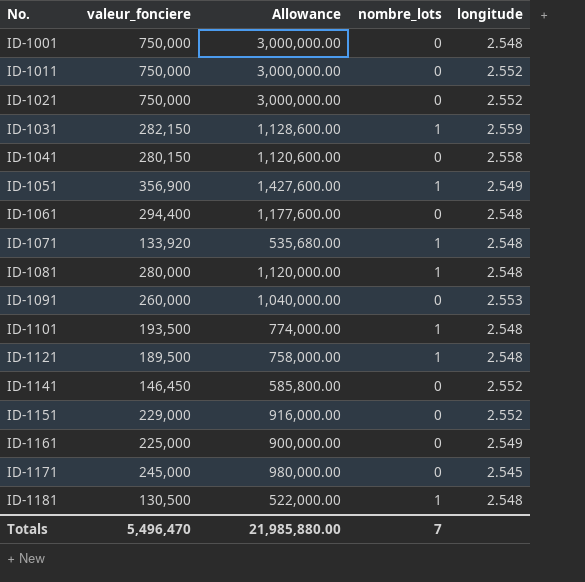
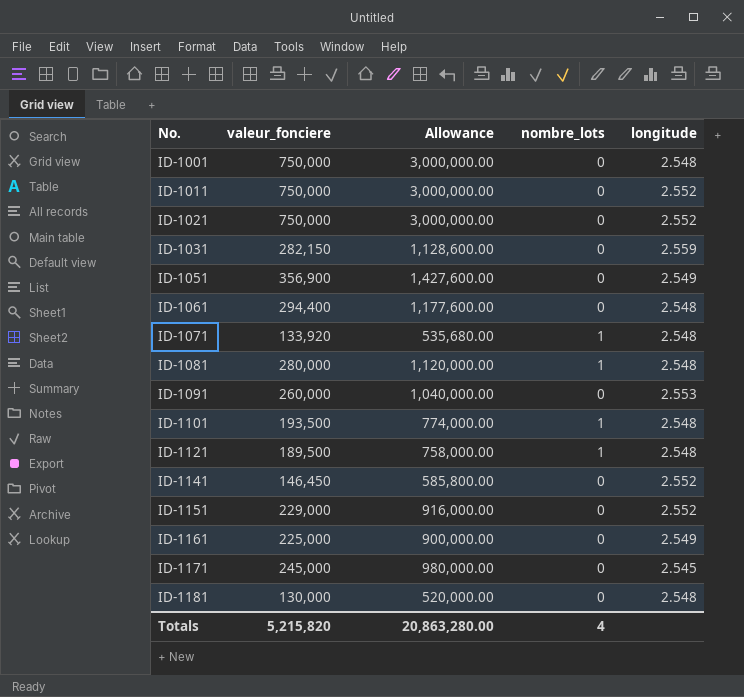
row ID-1041: 280,150 | 1,120,600.00 | 0 | 2.558 -> none
ID-1031 | nombre_lots: 1 -> 0
ID-1051 | nombre_lots: 1 -> 0
ID-1181 | valeur_fonciere: 130,500 -> 130,000
ID-1181 | Allowance: 522,000.00 -> 520,000.00
ID-1181 | nombre_lots: 1 -> 0
Totals | valeur_fonciere: 5,496,470 -> 5,215,820
Totals | Allowance: 21,985,880.00 -> 20,863,280.00
Totals | nombre_lots: 7 -> 4

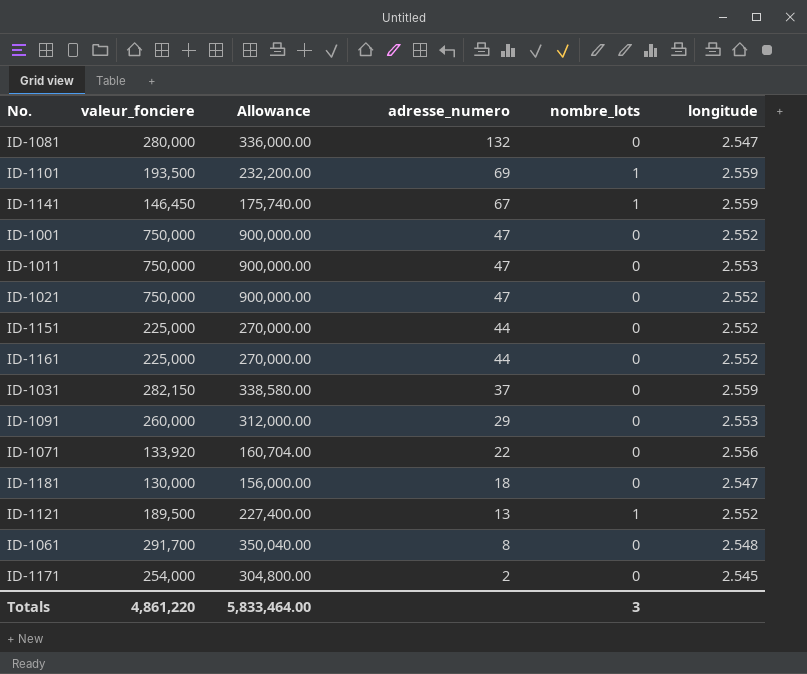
row order: No. ascending -> adresse_numero descending
column Allowance | formula: [valeur_fonciere] * 4 -> [valeur_fonciere] * 1.2
column adresse_numero | position: none -> 4
row ID-1051: 356,900 | 1,427,600.00 | 0 | 2.549 -> none
ID-1081 | nombre_lots: 1 -> 0
ID-1081 | longitude: 2.548 -> 2.547
ID-1101 | longitude: 2.548 -> 2.559
ID-1141 | nombre_lots: 0 -> 1
ID-1141 | longitude: 2.552 -> 2.559
ID-1001 | longitude: 2.548 -> 2.552
ID-1011 | longitude: 2.552 -> 2.553
ID-1151 | valeur_fonciere: 229,000 -> 225,000
ID-1161 | longitude: 2.549 -> 2.552
ID-1071 | nombre_lots: 1 -> 0
ID-1071 | longitude: 2.548 -> 2.556
ID-1181 | longitude: 2.548 -> 2.547
ID-1121 | longitude: 2.548 -> 2.552
ID-1061 | valeur_fonciere: 294,400 -> 291,700
ID-1171 | valeur_fonciere: 245,000 -> 254,000
Totals | valeur_fonciere: 5,215,820 -> 4,861,220
Totals | Allowance: 20,863,280.00 -> 5,833,464.00
Totals | nombre_lots: 4 -> 3

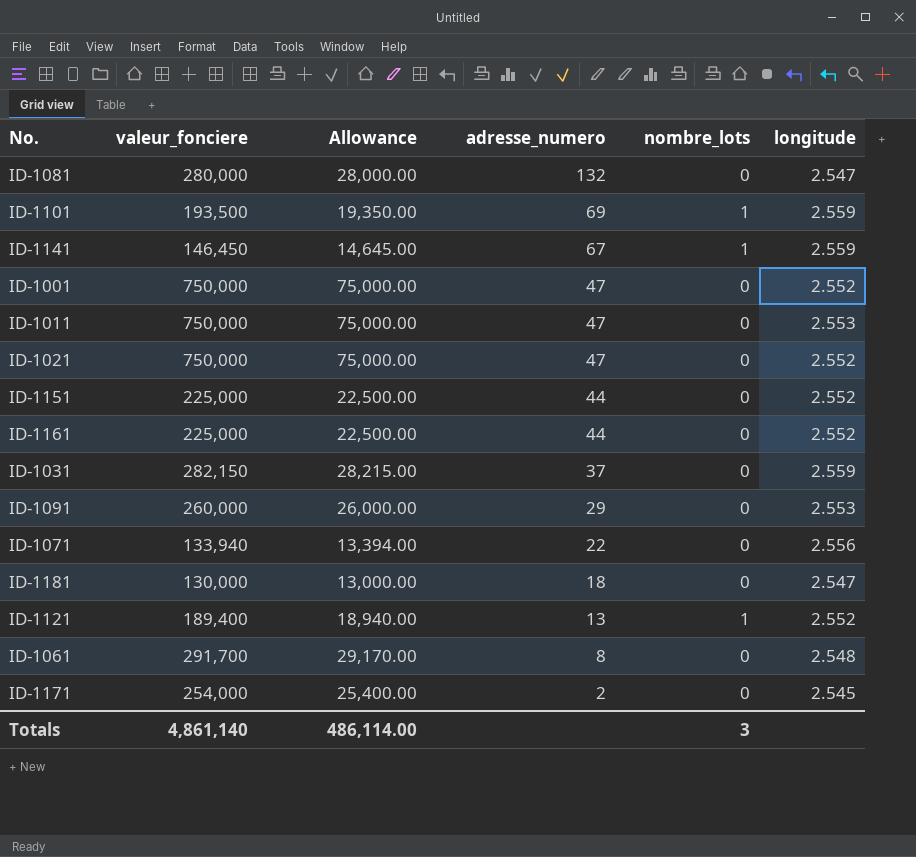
column Allowance | formula: [valeur_fonciere] * 1.2 -> [valeur_fonciere] * 0.1
ID-1071 | valeur_fonciere: 133,920 -> 133,940
ID-1121 | valeur_fonciere: 189,500 -> 189,400
Totals | valeur_fonciere: 4,861,220 -> 4,861,140
Totals | Allowance: 5,833,464.00 -> 486,114.00

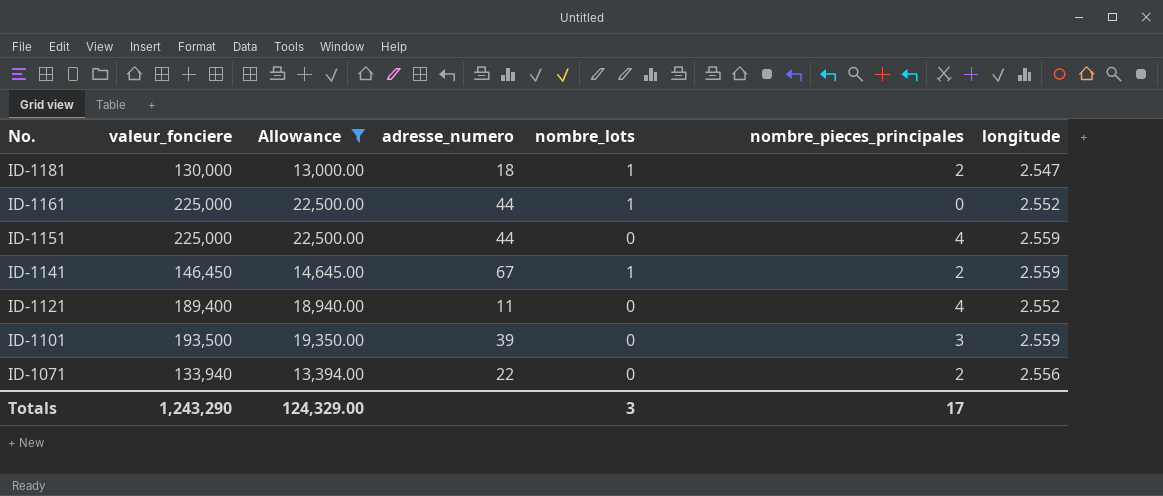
filter: none -> Allowance <= 22,500.00
row order: adresse_numero descending -> No. descending
column nombre_pieces_principales | position: none -> 6
ID-1181 | nombre_lots: 0 -> 1
ID-1161 | nombre_lots: 0 -> 1
ID-1151 | longitude: 2.552 -> 2.559
ID-1121 | adresse_numero: 13 -> 11
ID-1121 | nombre_lots: 1 -> 0
ID-1101 | adresse_numero: 69 -> 39
ID-1101 | nombre_lots: 1 -> 0
Totals | valeur_fonciere: 4,861,140 -> 1,243,290
Totals | Allowance: 486,114.00 -> 124,329.00

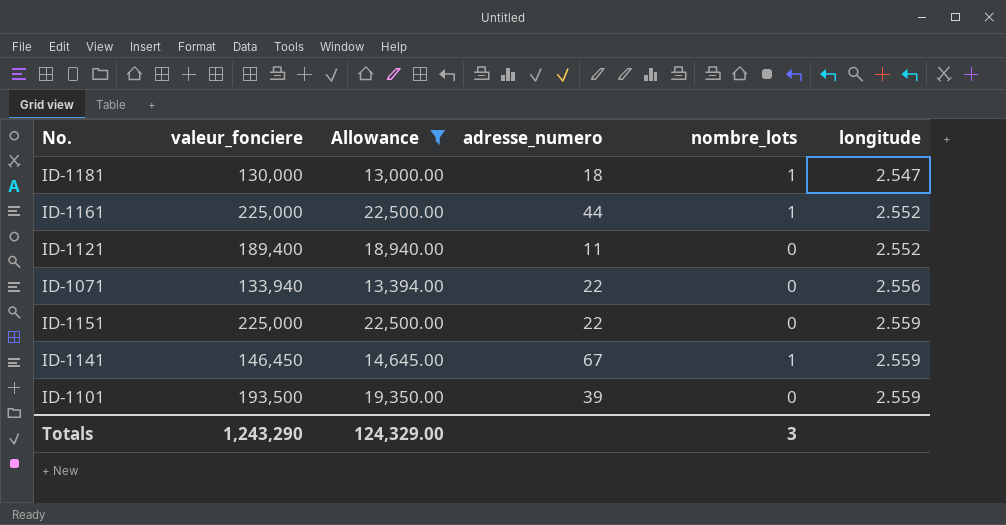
row order: No. descending -> longitude ascending
column nombre_pieces_principales | position: 6 -> none
ID-1151 | adresse_numero: 44 -> 22

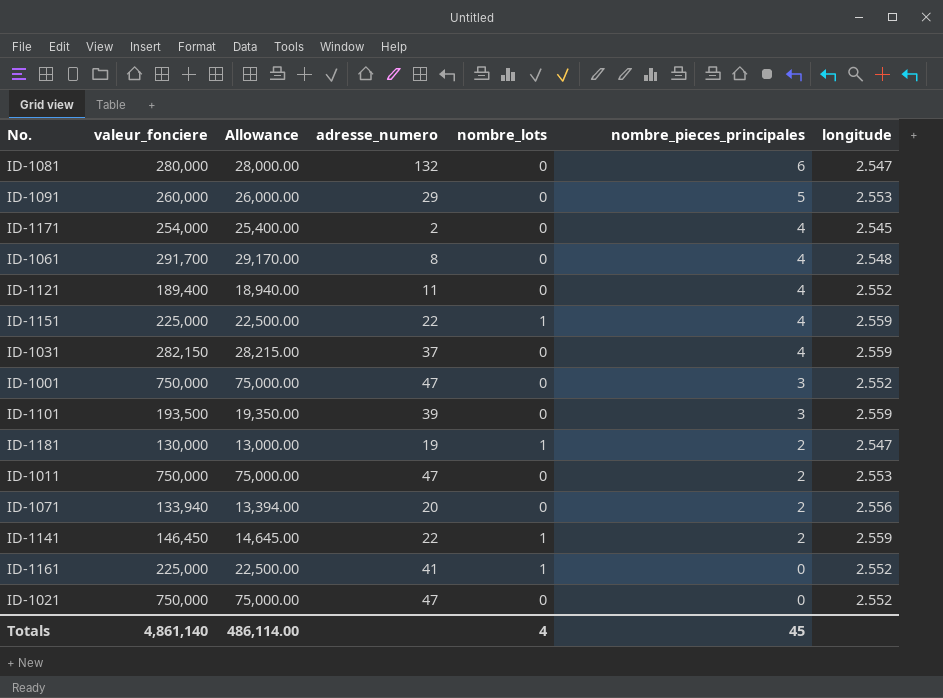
filter: Allowance <= 22,500.00 -> none
row order: longitude ascending -> nombre_pieces_principales descending
column nombre_pieces_principales | position: none -> 6
ID-1151 | nombre_lots: 0 -> 1
ID-1181 | adresse_numero: 18 -> 19
ID-1071 | adresse_numero: 22 -> 20
ID-1141 | adresse_numero: 67 -> 22
ID-1161 | adresse_numero: 44 -> 41
Totals | valeur_fonciere: 1,243,290 -> 4,861,140
Totals | Allowance: 124,329.00 -> 486,114.00
Totals | nombre_lots: 3 -> 4

